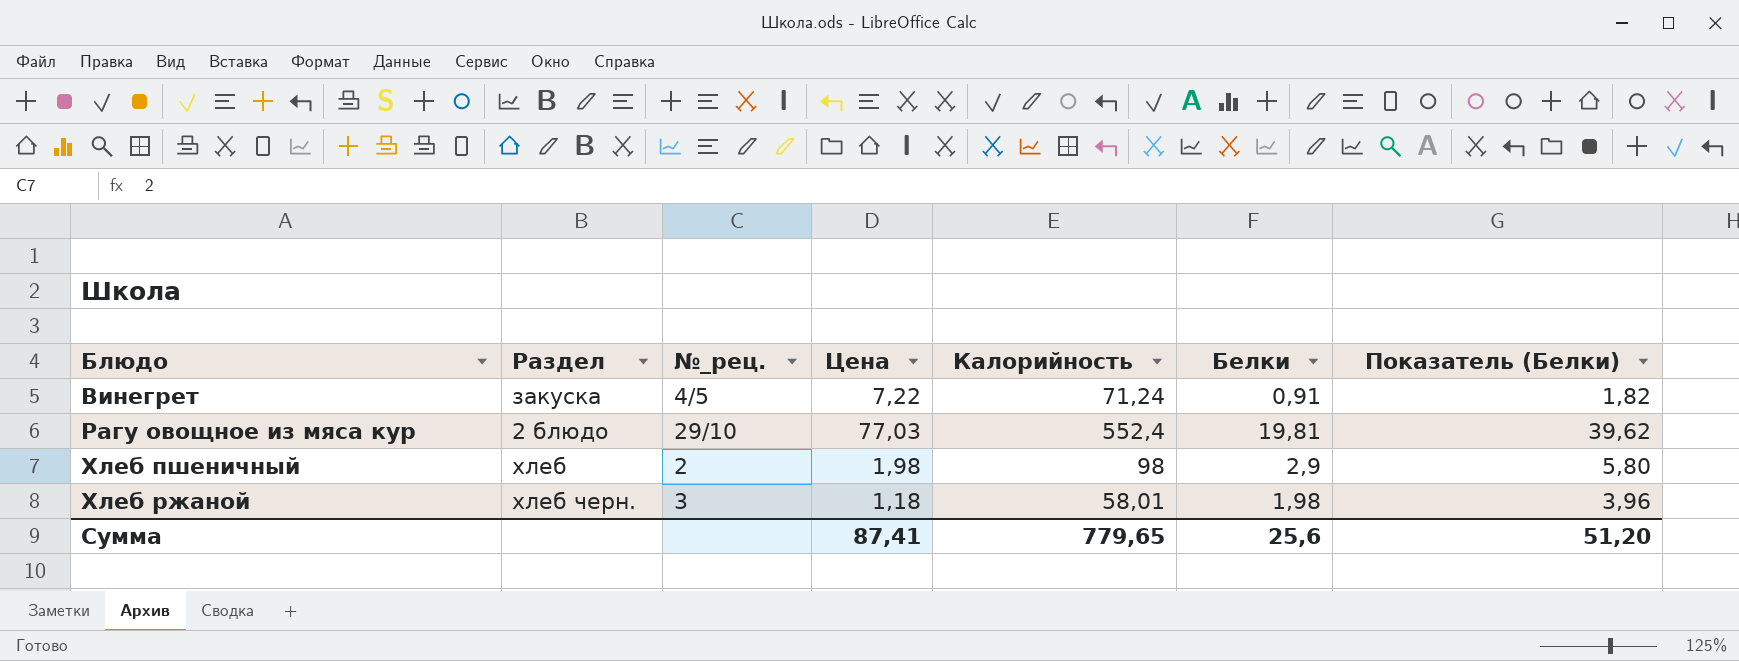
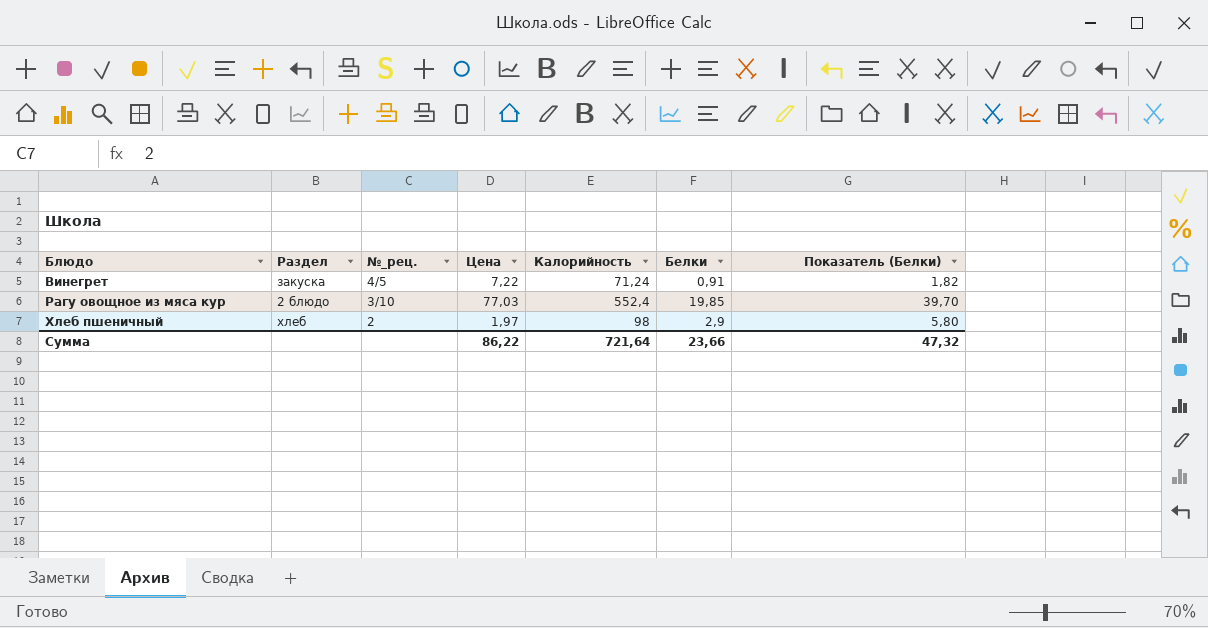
row Хлеб ржаной: хлеб черн. | 3 | 1,18 | 58,01 | 1,98 | 3,96 -> none
Рагу овощное из мяса кур | №_рец.: 29/10 -> 3/10
Рагу овощное из мяса кур | Белки: 19,81 -> 19,85
Рагу овощное из мяса кур | Показатель (Белки): 39,62 -> 39,70
Хлеб пшеничный | Цена: 1,98 -> 1,97
Сумма | Цена: 87,41 -> 86,22
Сумма | Калорийность: 779,65 -> 721,64
Сумма | Белки: 25,6 -> 23,66
Сумма | Показатель (Белки): 51,20 -> 47,32

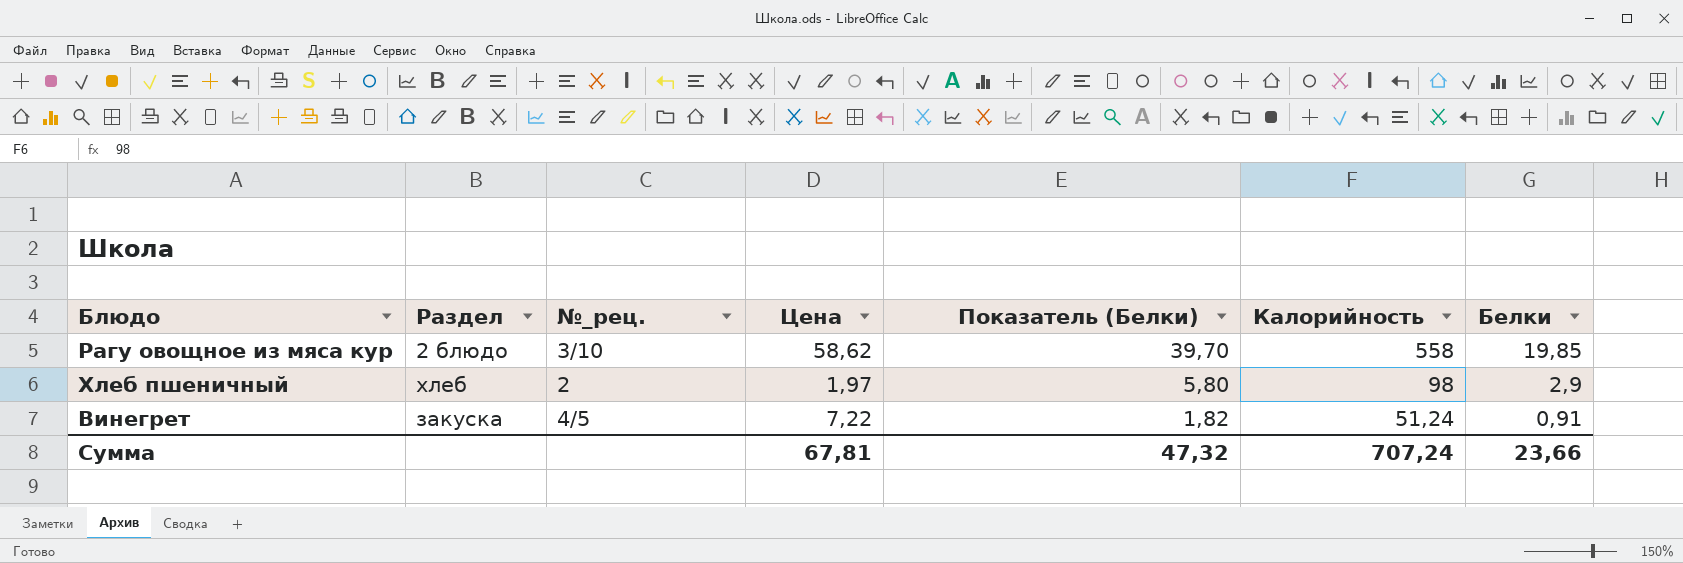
row order: Блюдо ascending -> Показатель (Белки) descending
column Показатель (Белки) | position: 7 -> 5
Рагу овощное из мяса кур | Цена: 77,03 -> 58,62
Рагу овощное из мяса кур | Калорийность: 552,4 -> 558
Винегрет | Калорийность: 71,24 -> 51,24
Сумма | Цена: 86,22 -> 67,81
Сумма | Калорийность: 721,64 -> 707,24

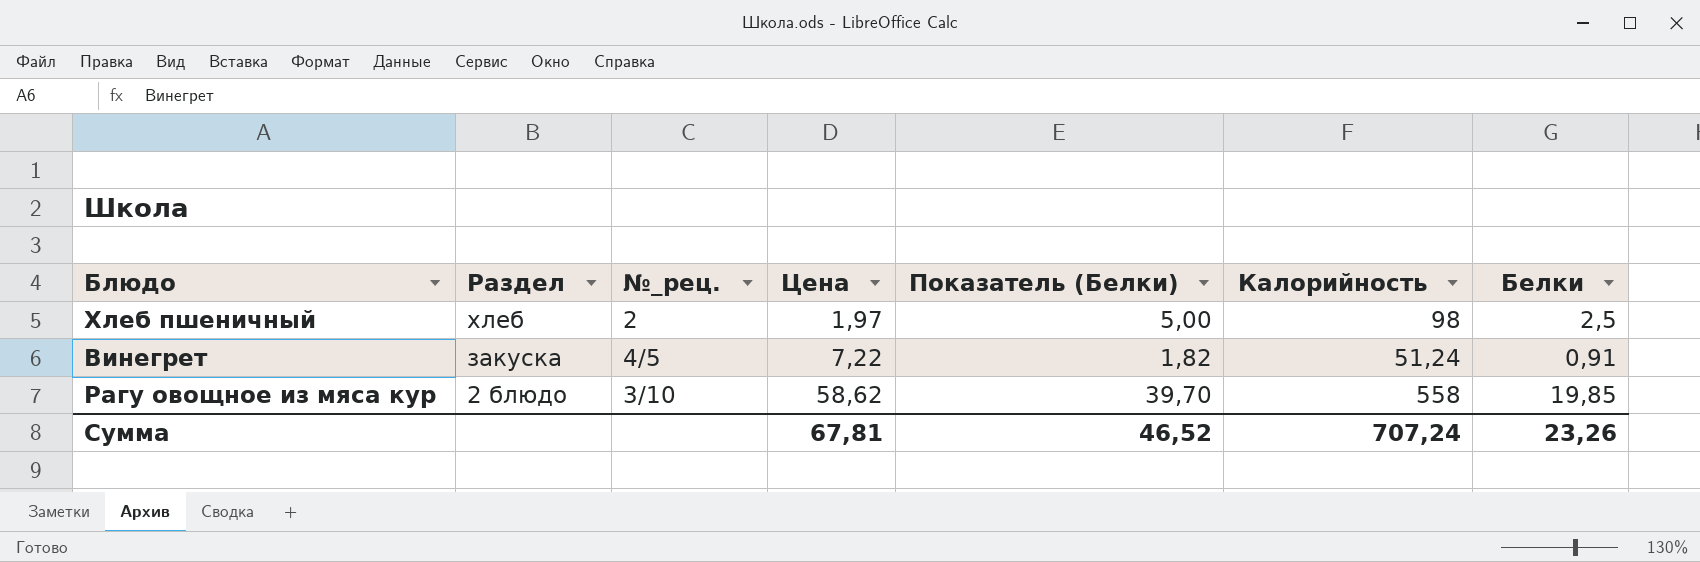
row order: Показатель (Белки) descending -> Раздел descending
Хлеб пшеничный | Показатель (Белки): 5,80 -> 5,00
Хлеб пшеничный | Белки: 2,9 -> 2,5
Сумма | Показатель (Белки): 47,32 -> 46,52
Сумма | Белки: 23,66 -> 23,26

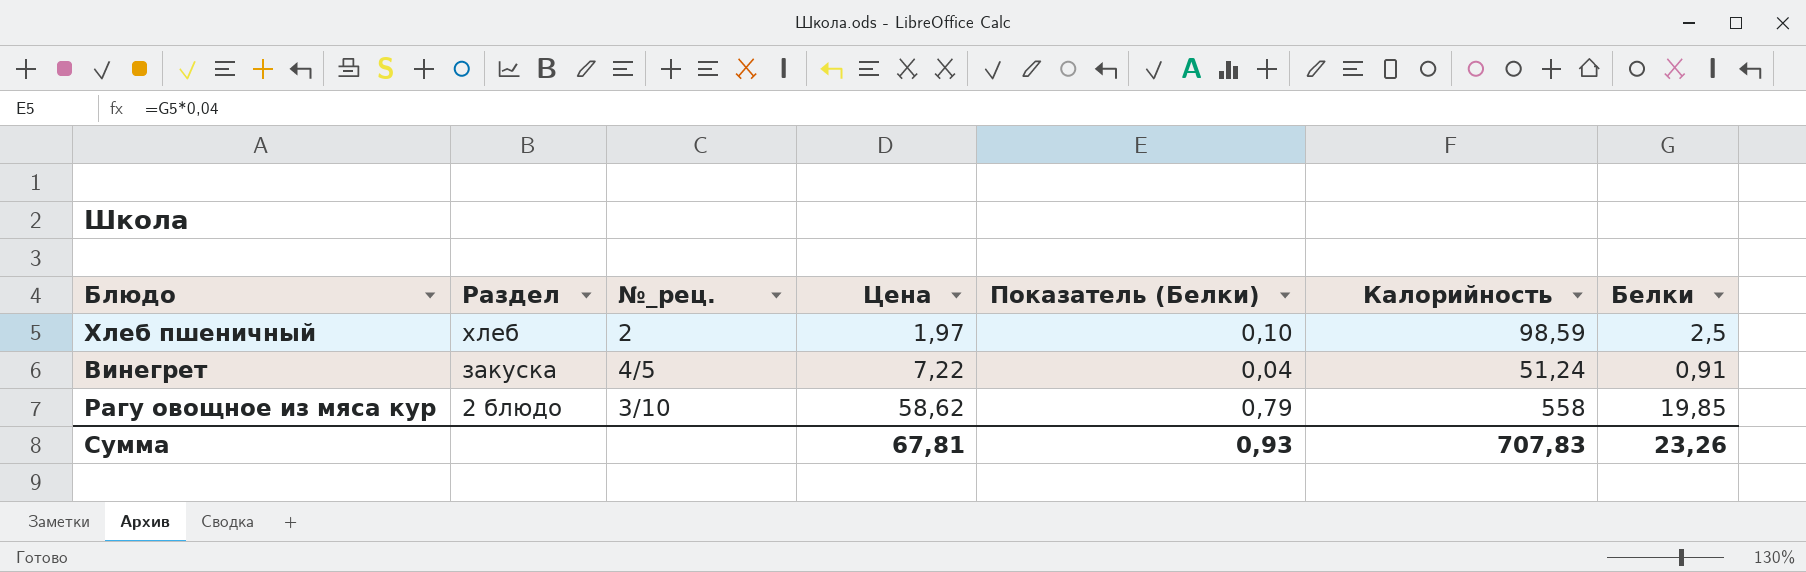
column Показатель (Белки) | formula: [Белки] * 2 -> [Белки] * 0,04
Хлеб пшеничный | Калорийность: 98 -> 98,59
Сумма | Показатель (Белки): 46,52 -> 0,93
Сумма | Калорийность: 707,24 -> 707,83

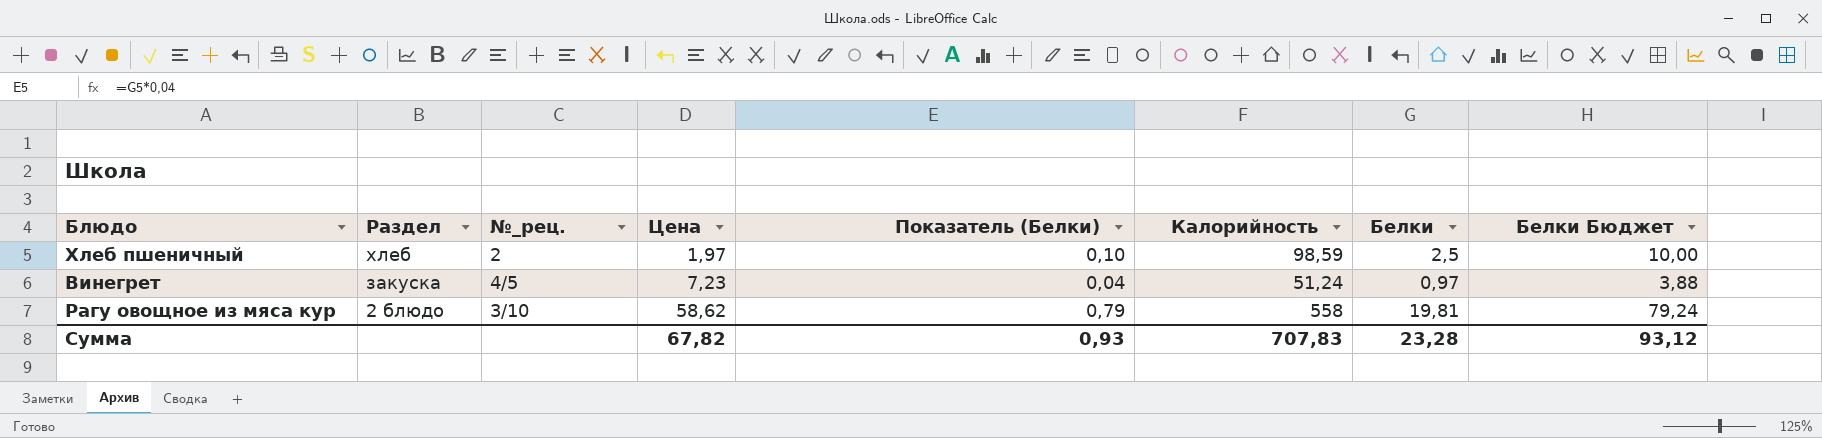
column Белки Бюджет | formula: none -> [Белки] * 4
Винегрет | Цена: 7,22 -> 7,23
Винегрет | Белки: 0,91 -> 0,97
Рагу овощное из мяса кур | Белки: 19,85 -> 19,81
Сумма | Цена: 67,81 -> 67,82
Сумма | Белки: 23,26 -> 23,28

